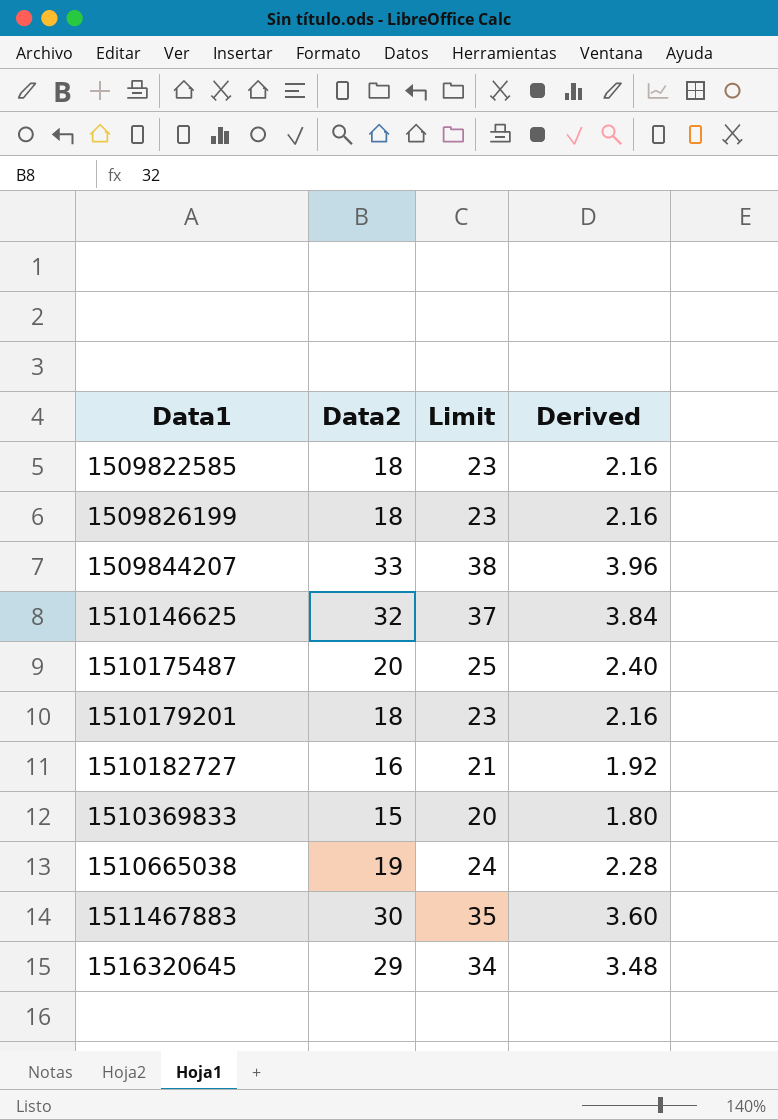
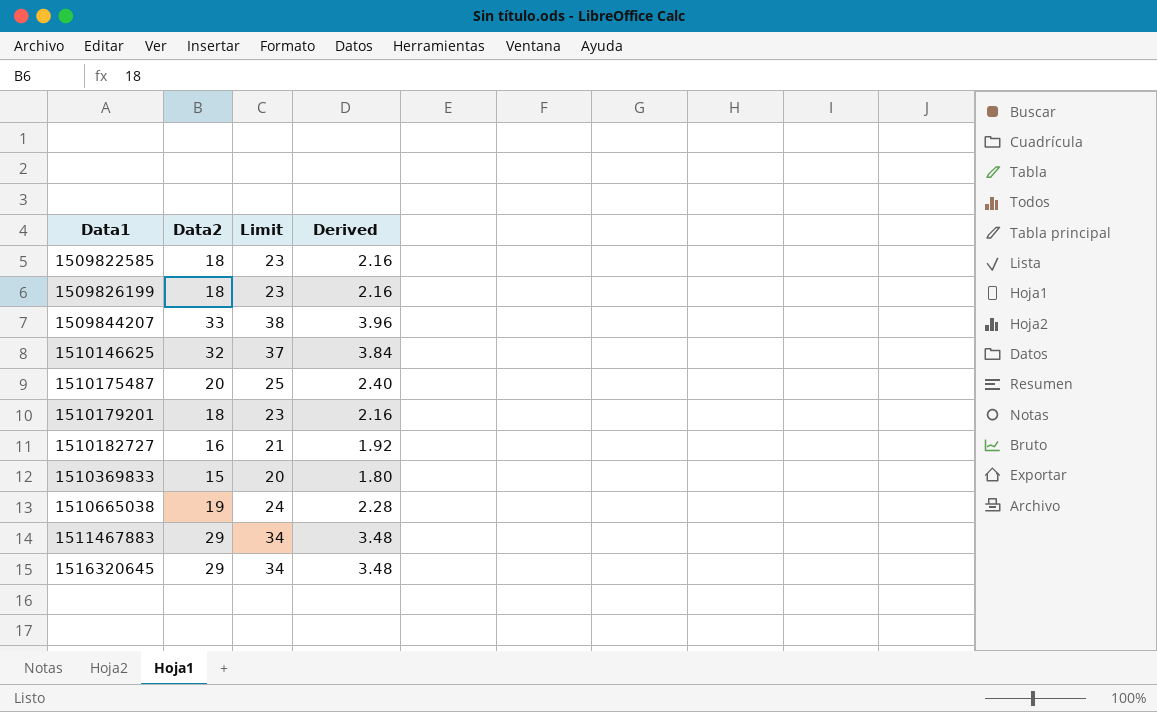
1511467883 | Data2: 30 -> 29
1511467883 | Limit: 35 -> 34
1511467883 | Derived: 3.60 -> 3.48

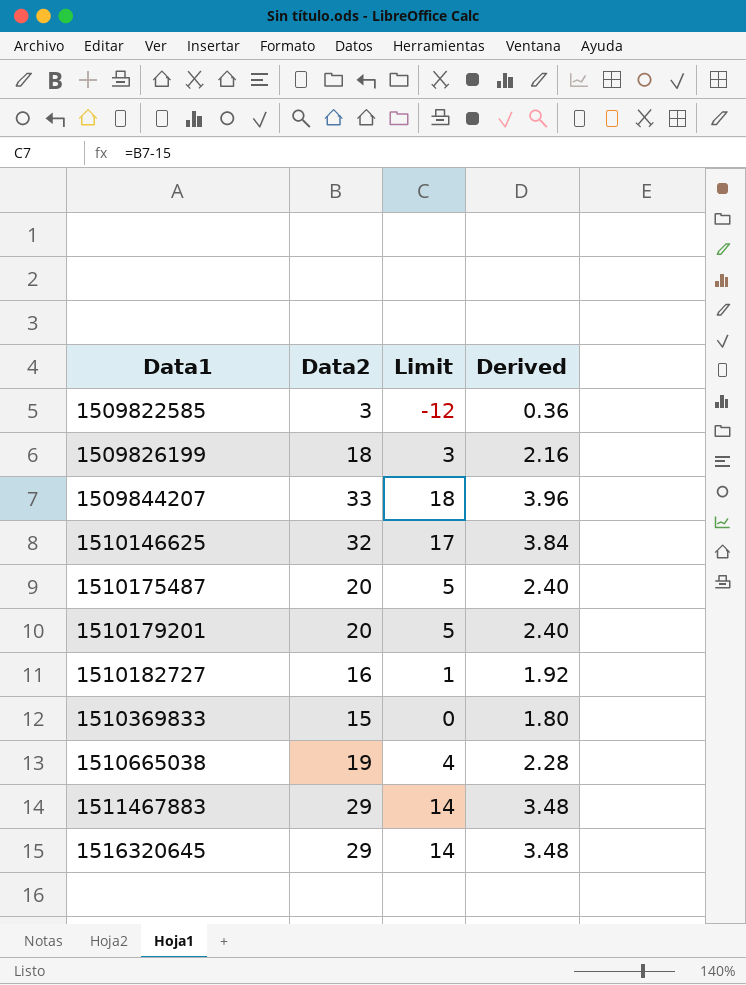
column Limit | formula: [Data2] + 5 -> [Data2] - 15
1509822585 | Data2: 18 -> 3
1509822585 | Derived: 2.16 -> 0.36
1510179201 | Data2: 18 -> 20
1510179201 | Derived: 2.16 -> 2.40

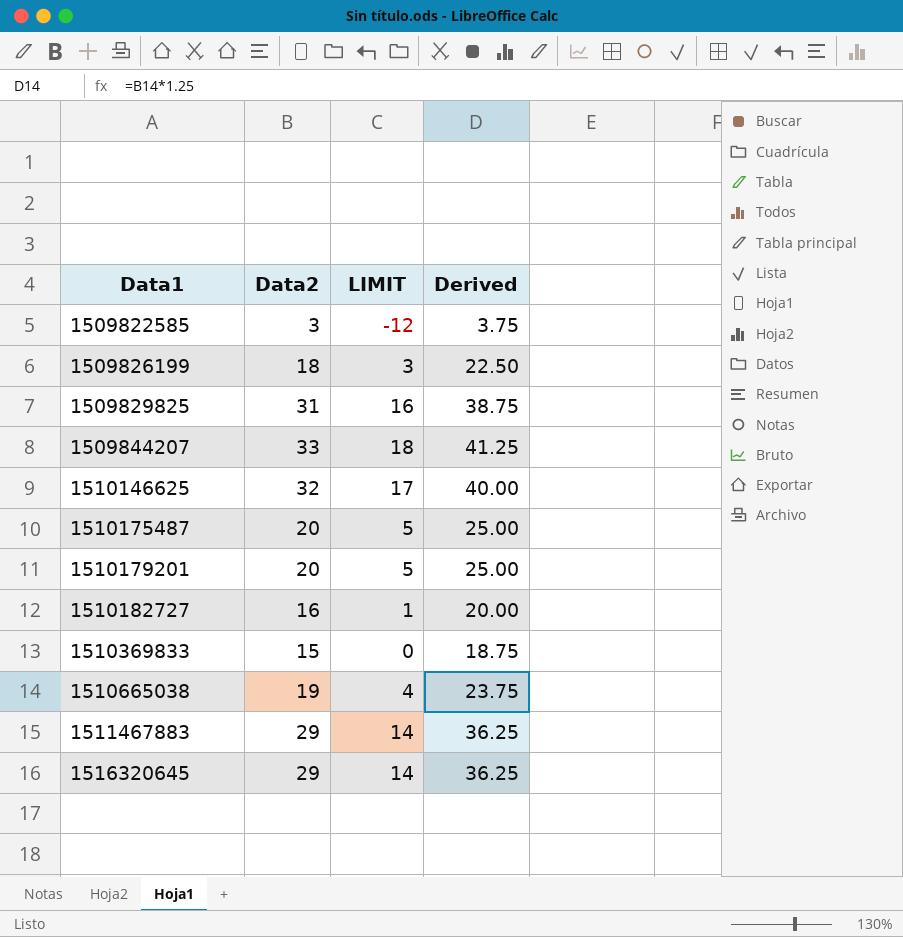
column name: Limit -> LIMIT
column Derived | formula: [Data2] * 0.12 -> [Data2] * 1.25
row 1509829825: none -> 31 | 16 | 38.75

